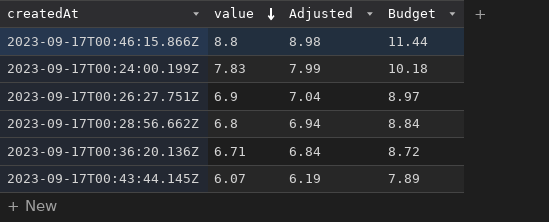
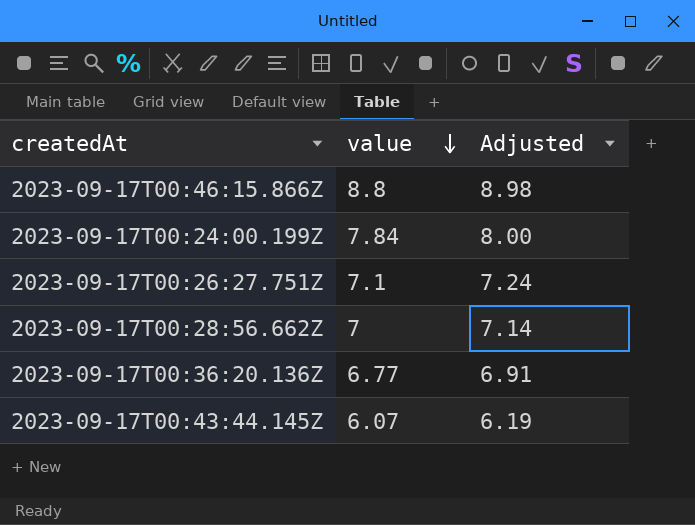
column Budget | formula: [value] * 1.3 -> none
2023-09-17T00:24:00.199Z | value: 7.83 -> 7.84
2023-09-17T00:24:00.199Z | Adjusted: 7.99 -> 8.00
2023-09-17T00:26:27.751Z | value: 6.9 -> 7.1
2023-09-17T00:26:27.751Z | Adjusted: 7.04 -> 7.24
2023-09-17T00:28:56.662Z | value: 6.8 -> 7
2023-09-17T00:28:56.662Z | Adjusted: 6.94 -> 7.14
2023-09-17T00:36:20.136Z | value: 6.71 -> 6.77
2023-09-17T00:36:20.136Z | Adjusted: 6.84 -> 6.91

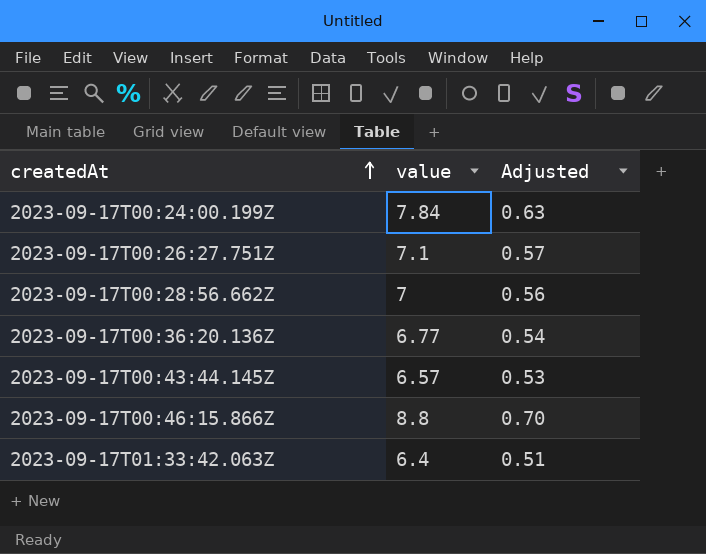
row order: value descending -> createdAt ascending
column Adjusted | formula: [value] * 1.02 -> [value] * 0.08
2023-09-17T00:43:44.145Z | value: 6.07 -> 6.57
row 2023-09-17T01:33:42.063Z: none -> 6.4 | 0.51

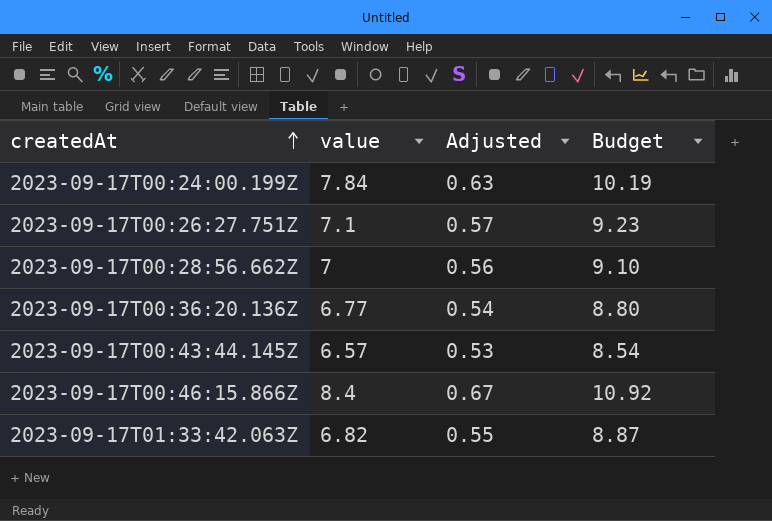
column Budget | formula: none -> [value] * 1.3
2023-09-17T00:46:15.866Z | value: 8.8 -> 8.4
2023-09-17T00:46:15.866Z | Adjusted: 0.70 -> 0.67
2023-09-17T01:33:42.063Z | value: 6.4 -> 6.82
2023-09-17T01:33:42.063Z | Adjusted: 0.51 -> 0.55

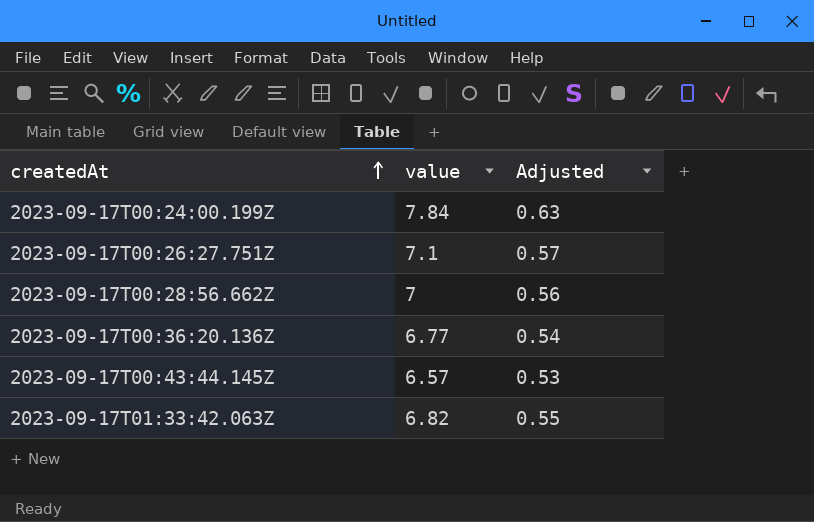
column Budget | formula: [value] * 1.3 -> none
row 2023-09-17T00:46:15.866Z: 8.4 | 0.67 | 10.92 -> none

